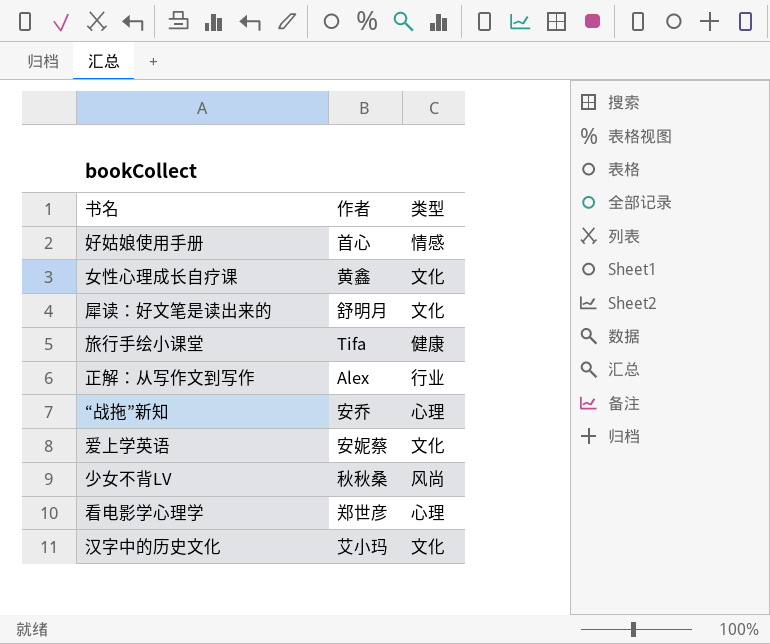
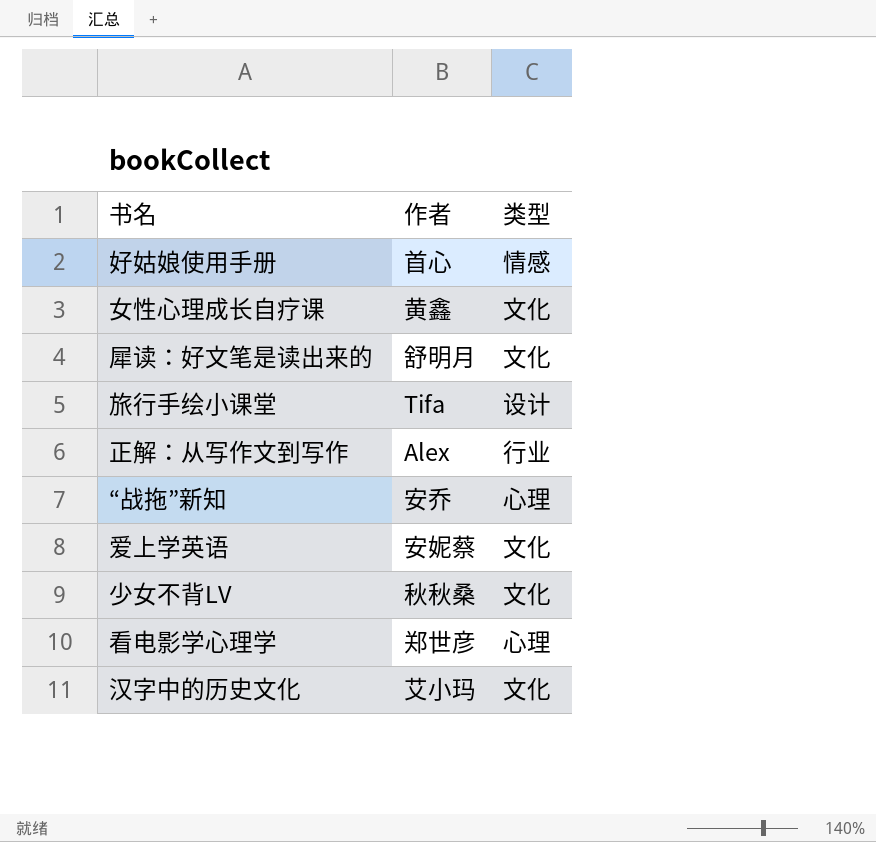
旅行手绘小课堂 | 类型: 健康 -> 设计
少女不背LV | 类型: 风尚 -> 文化

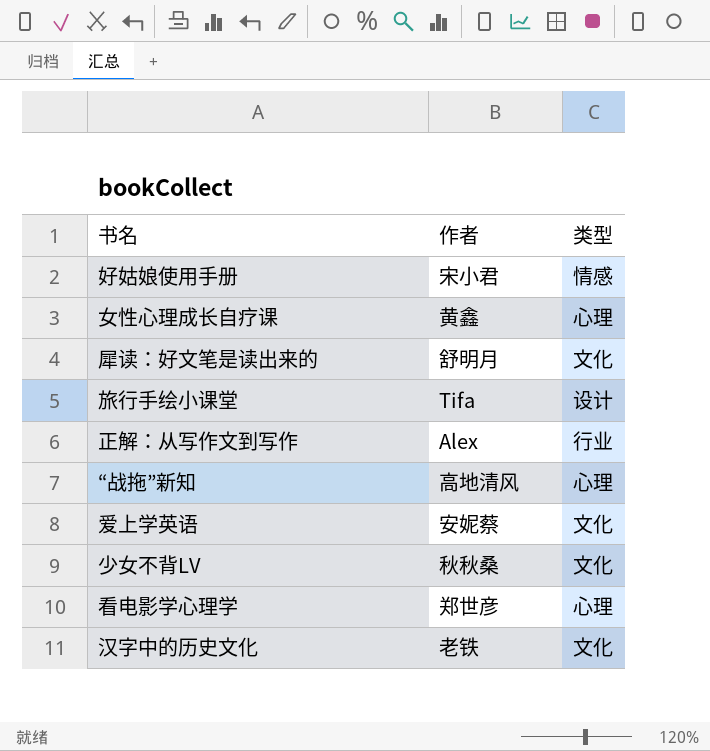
好姑娘使用手册 | 作者: 首心 -> 宋小君
女性心理成长自疗课 | 类型: 文化 -> 心理
“战拖”新知 | 作者: 安乔 -> 高地清风
汉字中的历史文化 | 作者: 艾小玛 -> 老铁

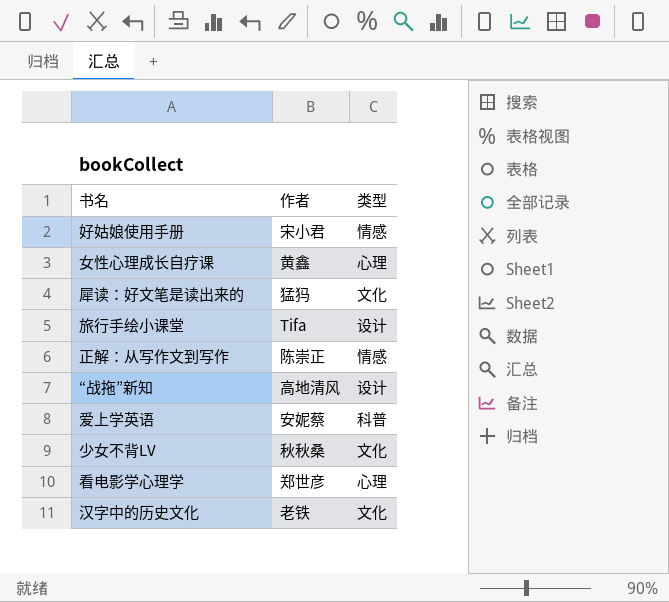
犀读：好文笔是读出来的 | 作者: 舒明月 -> 猛犸
正解：从写作文到写作 | 作者: Alex -> 陈崇正
正解：从写作文到写作 | 类型: 行业 -> 情感
“战拖”新知 | 类型: 心理 -> 设计
爱上学英语 | 类型: 文化 -> 科普

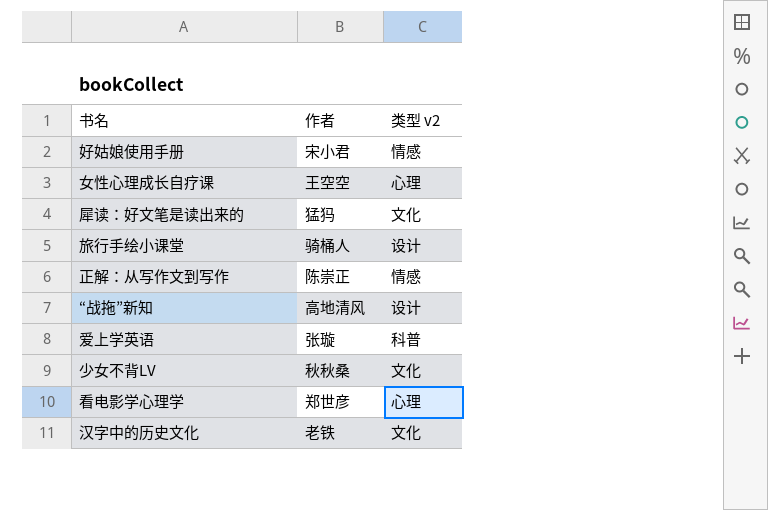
column name: 类型 -> 类型 v2
女性心理成长自疗课 | 作者: 黄鑫 -> 王空空
旅行手绘小课堂 | 作者: Tifa -> 骑桶人
爱上学英语 | 作者: 安妮蔡 -> 张璇

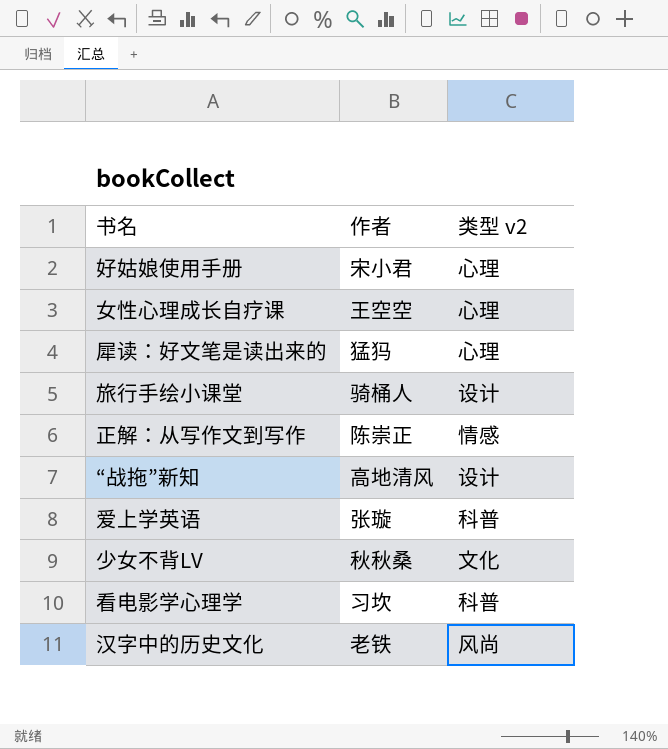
好姑娘使用手册 | 类型 v2: 情感 -> 心理
犀读：好文笔是读出来的 | 类型 v2: 文化 -> 心理
看电影学心理学 | 作者: 郑世彦 -> 习坎
看电影学心理学 | 类型 v2: 心理 -> 科普
汉字中的历史文化 | 类型 v2: 文化 -> 风尚

